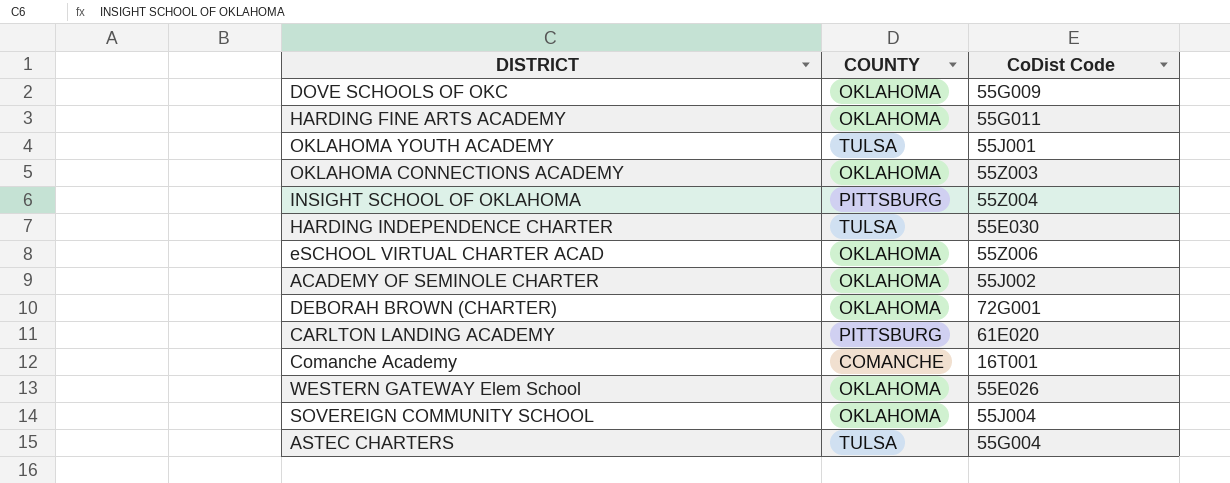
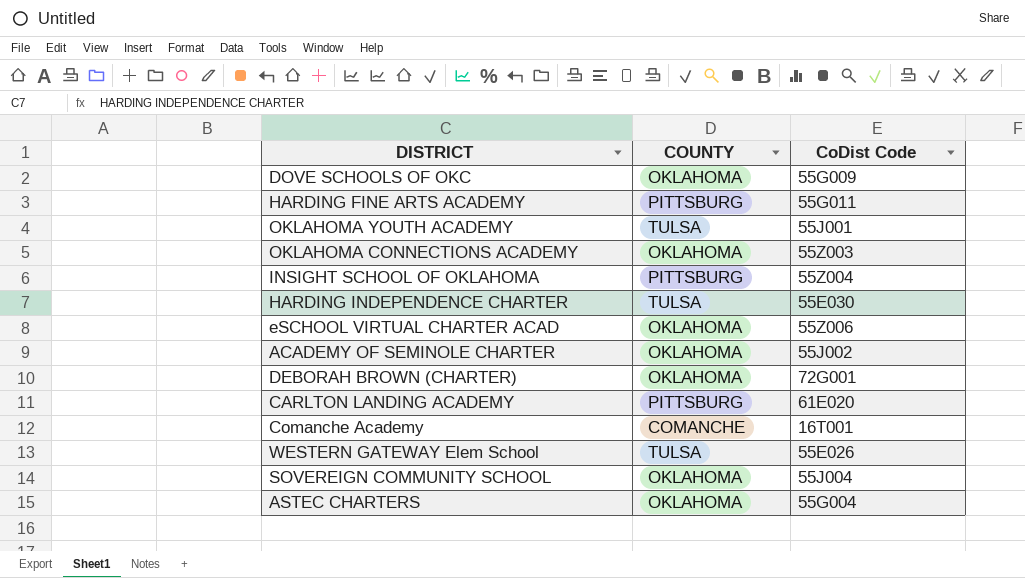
HARDING FINE ARTS ACADEMY | COUNTY: OKLAHOMA -> PITTSBURG
WESTERN GATEWAY Elem School | COUNTY: OKLAHOMA -> TULSA
ASTEC CHARTERS | COUNTY: TULSA -> OKLAHOMA

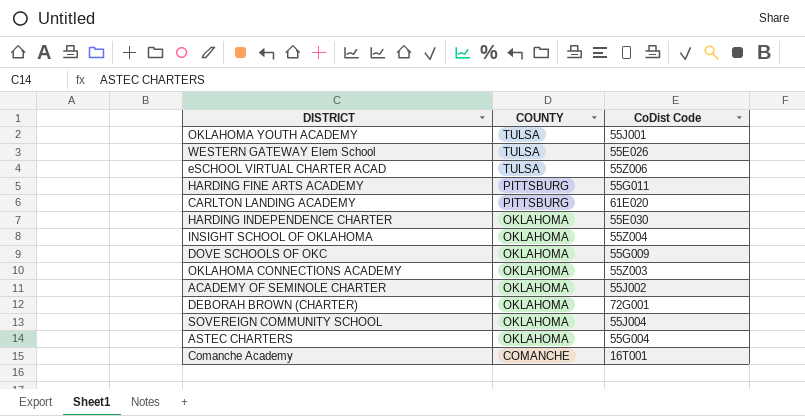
row order: none -> COUNTY descending
eSCHOOL VIRTUAL CHARTER ACAD | COUNTY: OKLAHOMA -> TULSA
HARDING INDEPENDENCE CHARTER | COUNTY: TULSA -> OKLAHOMA
INSIGHT SCHOOL OF OKLAHOMA | COUNTY: PITTSBURG -> OKLAHOMA

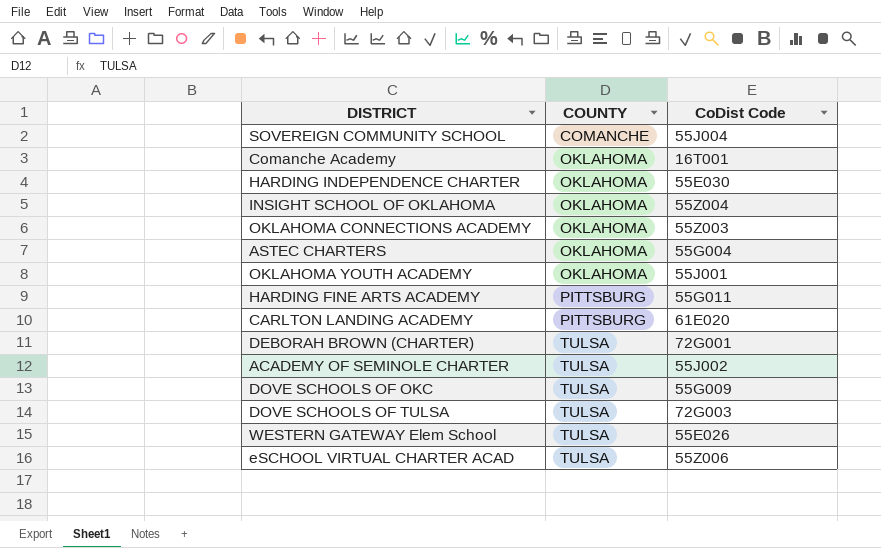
row order: COUNTY descending -> COUNTY ascending
SOVEREIGN COMMUNITY SCHOOL | COUNTY: OKLAHOMA -> COMANCHE
Comanche Academy | COUNTY: COMANCHE -> OKLAHOMA
OKLAHOMA YOUTH ACADEMY | COUNTY: TULSA -> OKLAHOMA
DEBORAH BROWN (CHARTER) | COUNTY: OKLAHOMA -> TULSA
ACADEMY OF SEMINOLE CHARTER | COUNTY: OKLAHOMA -> TULSA
DOVE SCHOOLS OF OKC | COUNTY: OKLAHOMA -> TULSA
row DOVE SCHOOLS OF TULSA: none -> TULSA | 72G003

